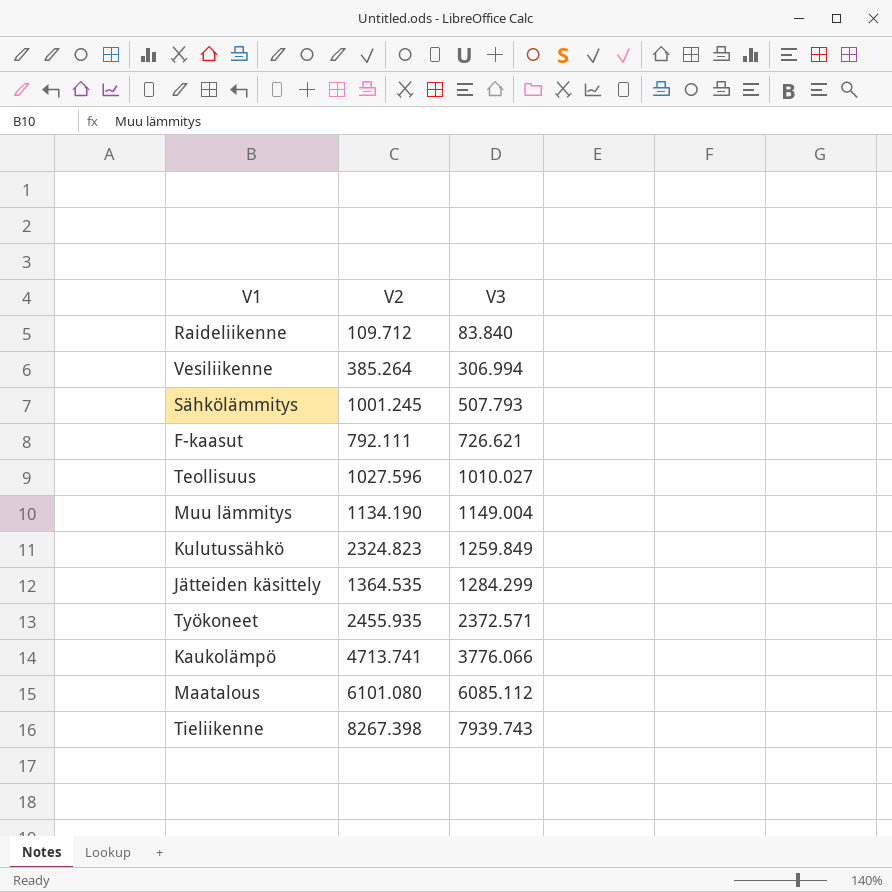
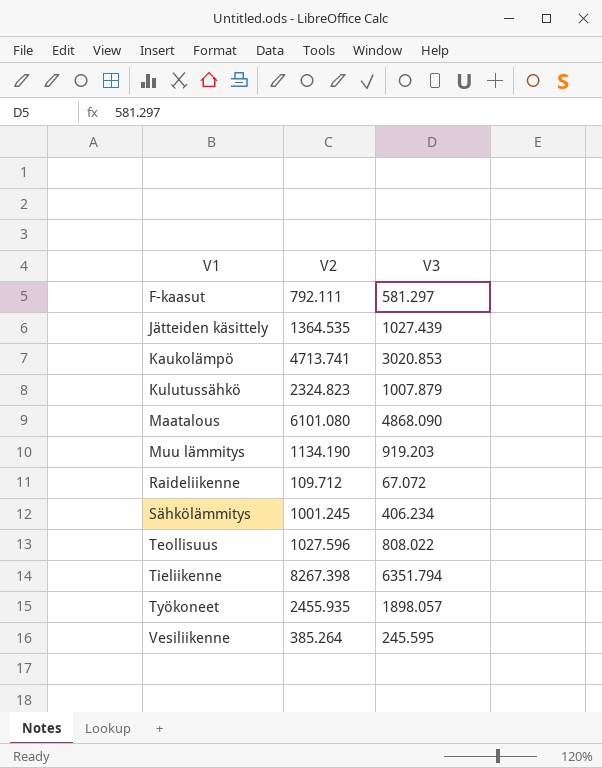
row order: V3 ascending -> V1 ascending
F-kaasut | V3: 726.621 -> 581.297
Jätteiden käsittely | V3: 1284.299 -> 1027.439
Kaukolämpö | V3: 3776.066 -> 3020.853
Kulutussähkö | V3: 1259.849 -> 1007.879
Maatalous | V3: 6085.112 -> 4868.090
Muu lämmitys | V3: 1149.004 -> 919.203
Raideliikenne | V3: 83.840 -> 67.072
Sähkölämmitys | V3: 507.793 -> 406.234
Teollisuus | V3: 1010.027 -> 808.022
Tieliikenne | V3: 7939.743 -> 6351.794
Työkoneet | V3: 2372.571 -> 1898.057
Vesiliikenne | V3: 306.994 -> 245.595

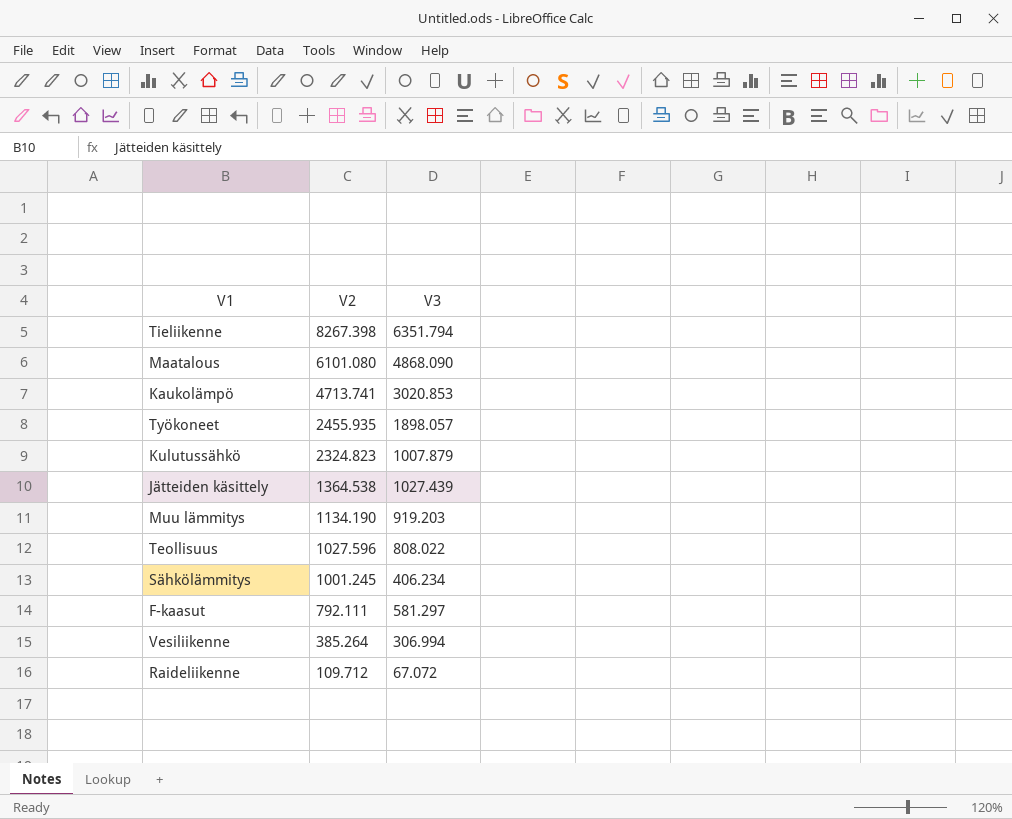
row order: V1 ascending -> V2 descending
Jätteiden käsittely | V2: 1364.535 -> 1364.538
Vesiliikenne | V3: 245.595 -> 306.994

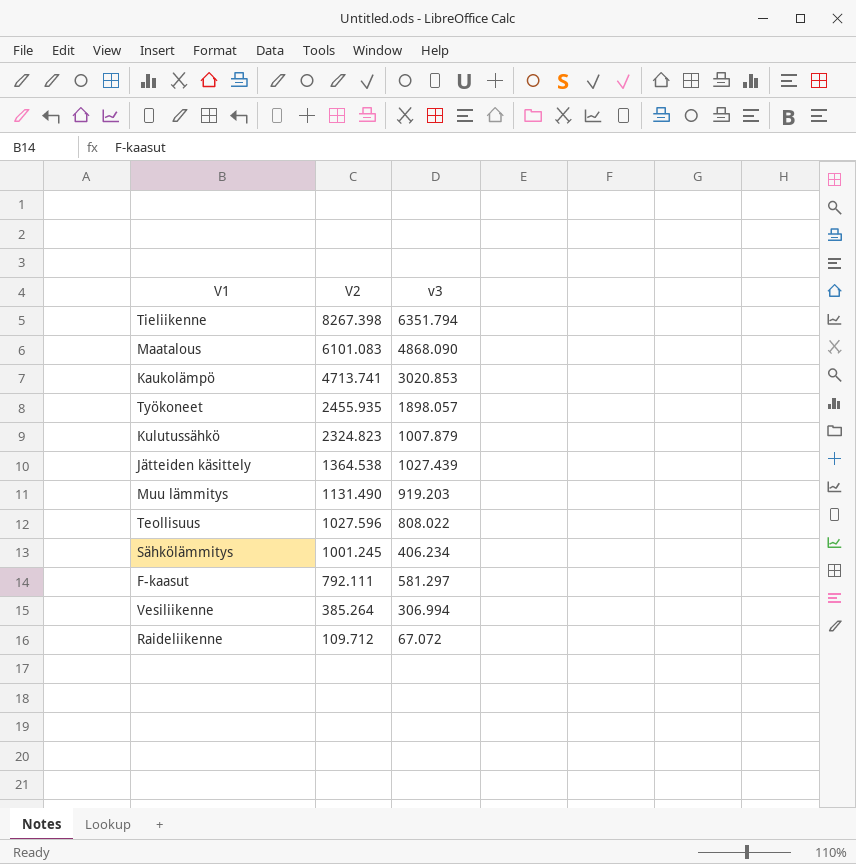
column name: V3 -> v3
Maatalous | V2: 6101.080 -> 6101.083
Muu lämmitys | V2: 1134.190 -> 1131.490

